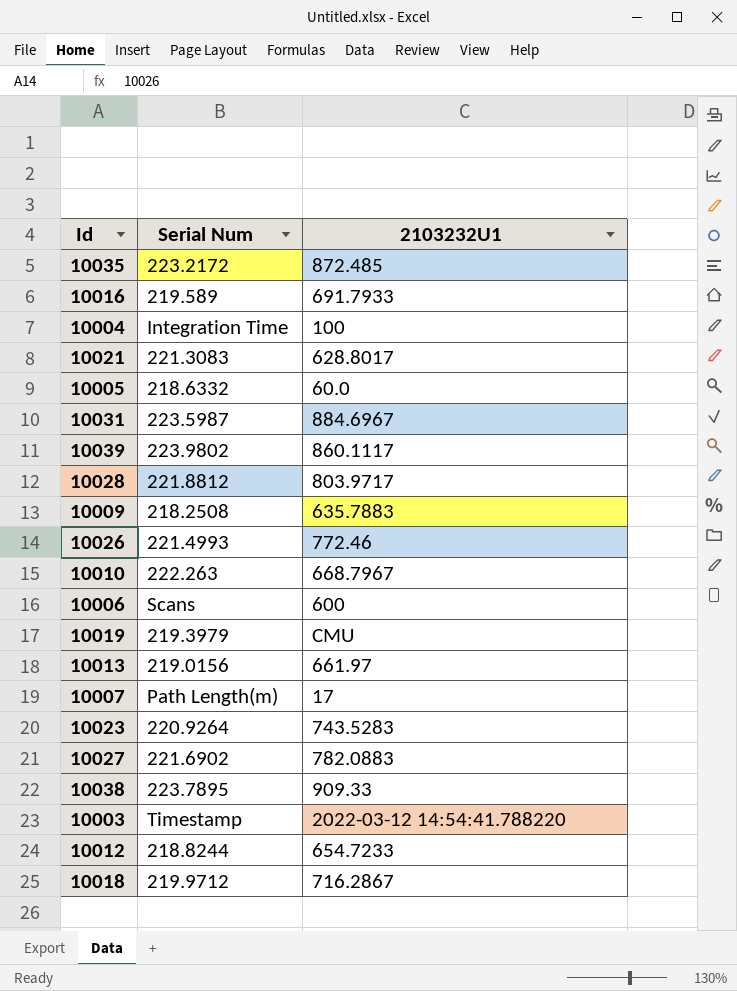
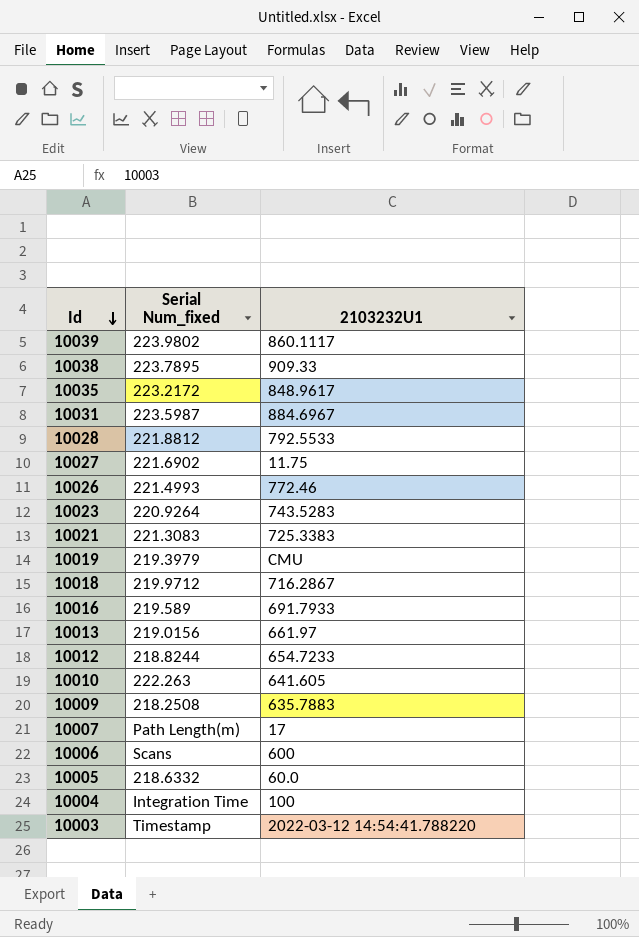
row order: none -> Id descending
column name: Serial Num -> Serial Num_fixed
10035 | 2103232U1: 872.485 -> 848.9617
10028 | 2103232U1: 803.9717 -> 792.5533
10027 | 2103232U1: 782.0883 -> 11.75
10021 | 2103232U1: 628.8017 -> 725.3383
10010 | 2103232U1: 668.7967 -> 641.605

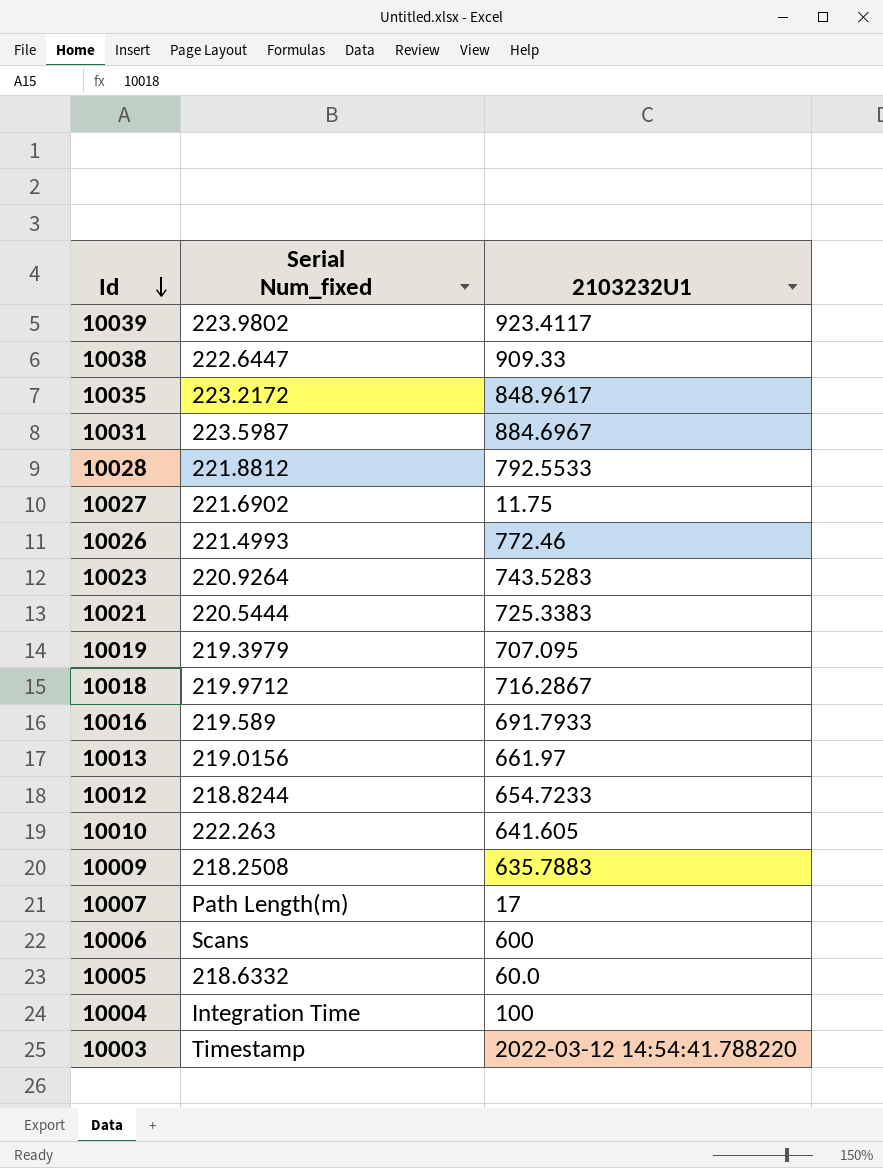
10039 | 2103232U1: 860.1117 -> 923.4117
10038 | Serial Num_fixed: 223.7895 -> 222.6447
10021 | Serial Num_fixed: 221.3083 -> 220.5444
10019 | 2103232U1: CMU -> 707.095

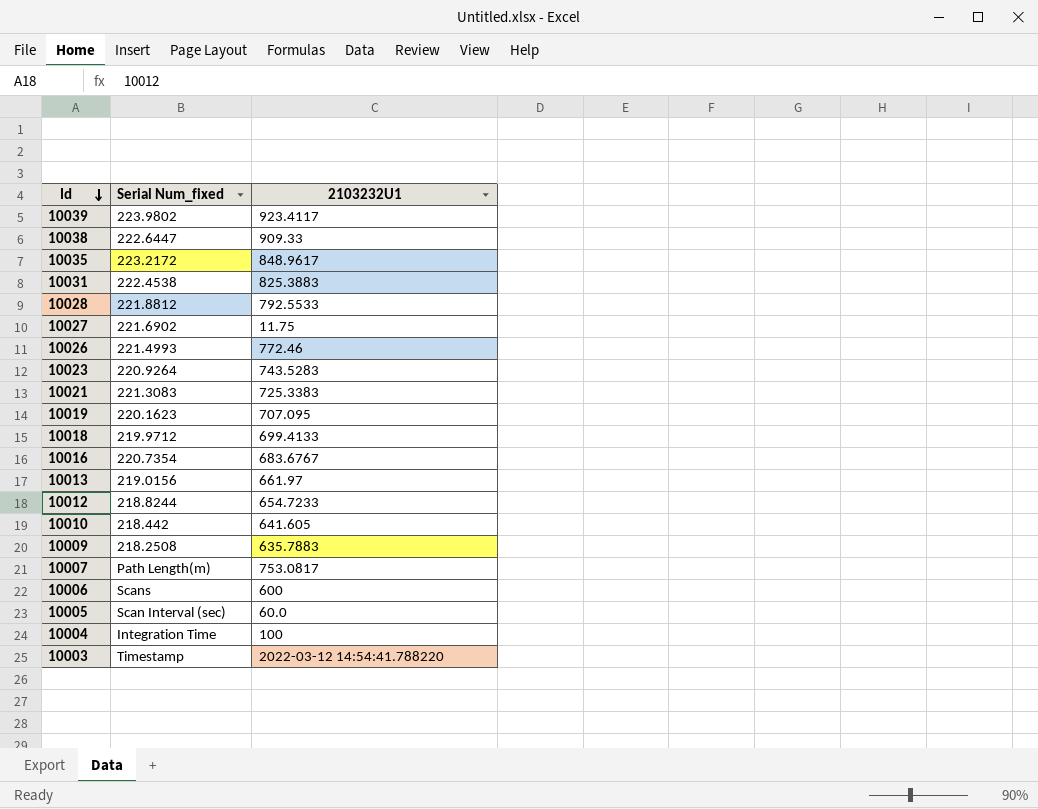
10031 | Serial Num_fixed: 223.5987 -> 222.4538
10031 | 2103232U1: 884.6967 -> 825.3883
10021 | Serial Num_fixed: 220.5444 -> 221.3083
10019 | Serial Num_fixed: 219.3979 -> 220.1623
10018 | 2103232U1: 716.2867 -> 699.4133
10016 | Serial Num_fixed: 219.589 -> 220.7354
10016 | 2103232U1: 691.7933 -> 683.6767
10010 | Serial Num_fixed: 222.263 -> 218.442
10007 | 2103232U1: 17 -> 753.0817
10005 | Serial Num_fixed: 218.6332 -> Scan Interval (sec)

